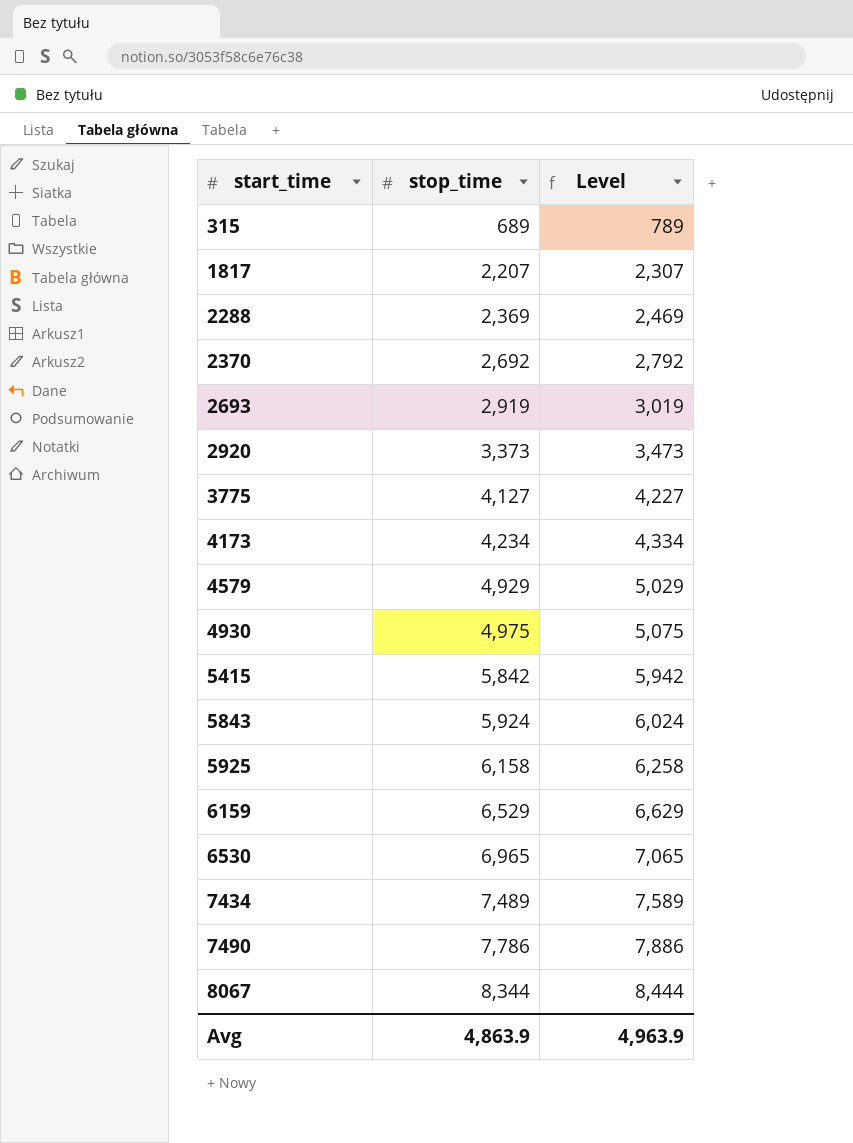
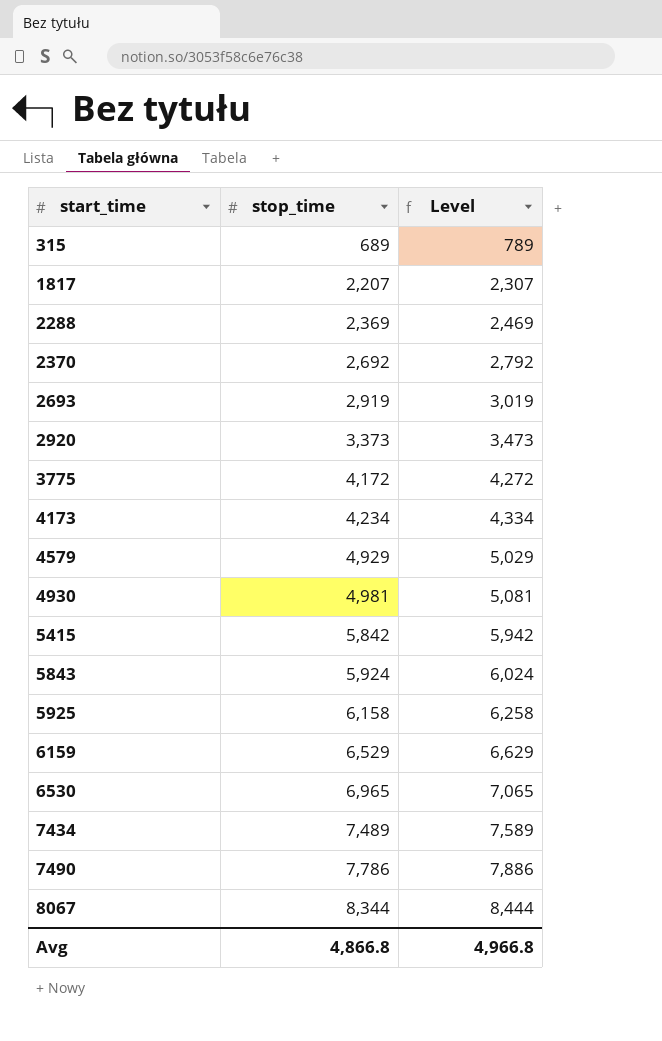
3775 | stop_time: 4,127 -> 4,172
3775 | Level: 4,227 -> 4,272
4930 | stop_time: 4,975 -> 4,981
4930 | Level: 5,075 -> 5,081
Avg | stop_time: 4,863.9 -> 4,866.8
Avg | Level: 4,963.9 -> 4,966.8

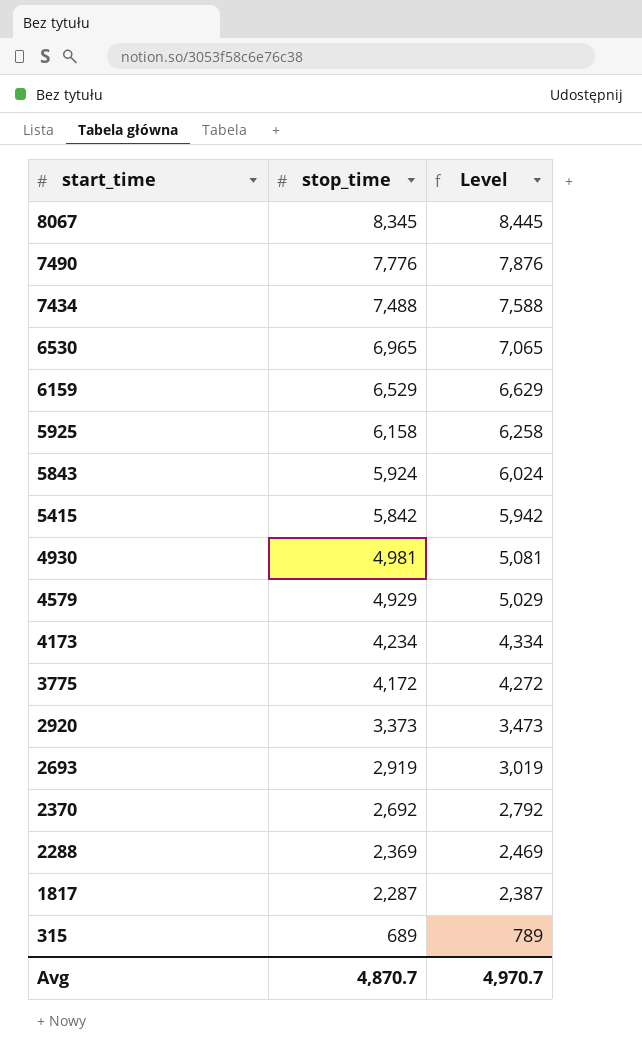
row order: start_time ascending -> start_time descending
8067 | stop_time: 8,344 -> 8,345
8067 | Level: 8,444 -> 8,445
7490 | stop_time: 7,786 -> 7,776
7490 | Level: 7,886 -> 7,876
7434 | stop_time: 7,489 -> 7,488
7434 | Level: 7,589 -> 7,588
1817 | stop_time: 2,207 -> 2,287
1817 | Level: 2,307 -> 2,387
Avg | stop_time: 4,866.8 -> 4,870.7
Avg | Level: 4,966.8 -> 4,970.7

